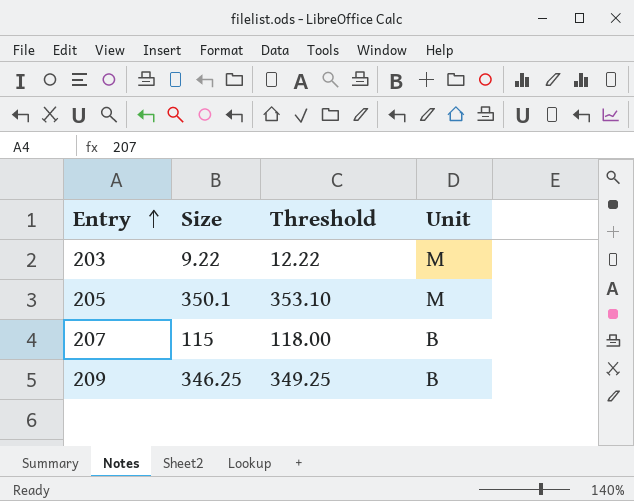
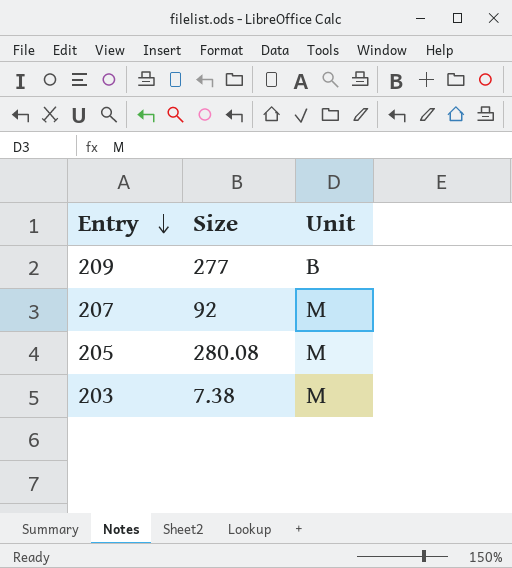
row order: Entry ascending -> Entry descending
column Threshold | formula: [Size] + 3 -> none
209 | Size: 346.25 -> 277
207 | Size: 115 -> 92
207 | Unit: B -> M
205 | Size: 350.1 -> 280.08
203 | Size: 9.22 -> 7.38

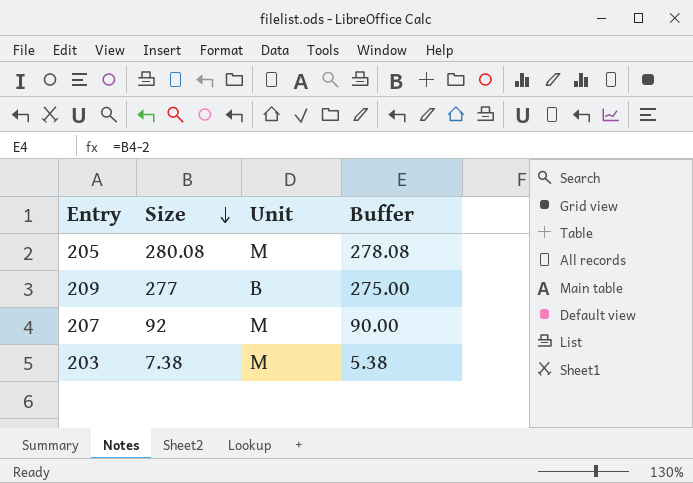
row order: Entry descending -> Size descending
column Buffer | formula: none -> [Size] - 2

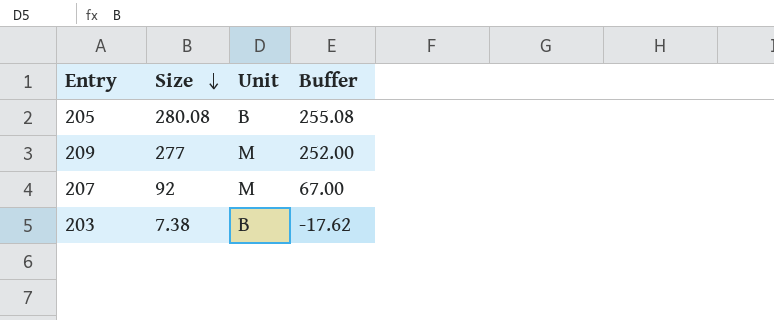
column Buffer | formula: [Size] - 2 -> [Size] - 25
205 | Unit: M -> B
209 | Unit: B -> M
203 | Unit: M -> B

